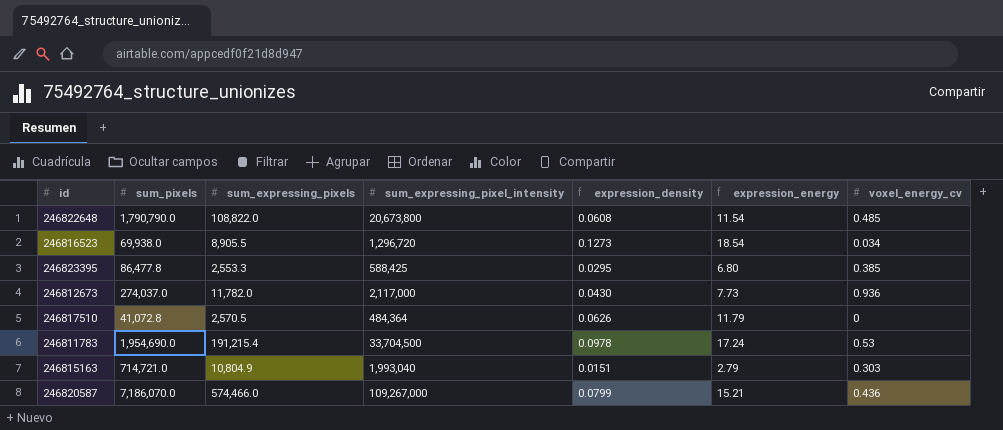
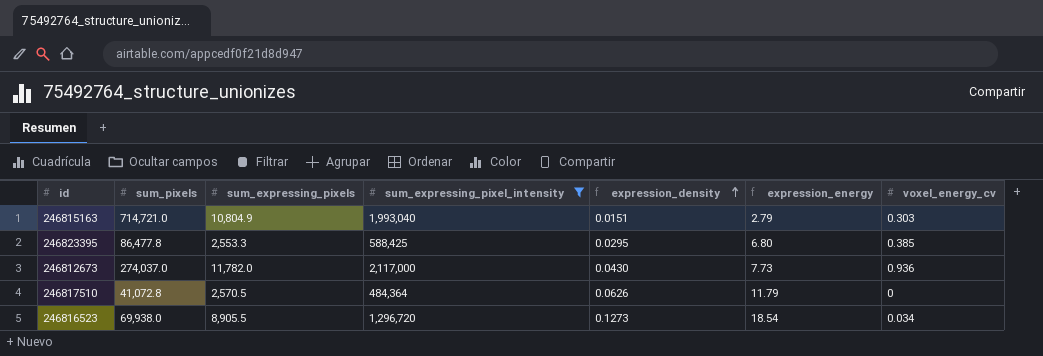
filter: none -> sum_expressing_pixel_intensity <= 2,117,000
row order: none -> expression_density ascending

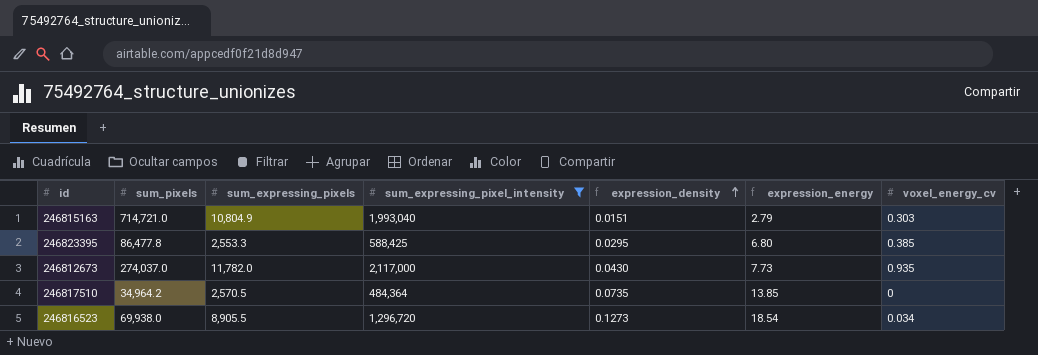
246812673 | voxel_energy_cv: 0.936 -> 0.935
246817510 | sum_pixels: 41,072.8 -> 34,964.2
246817510 | expression_density: 0.0626 -> 0.0735
246817510 | expression_energy: 11.79 -> 13.85

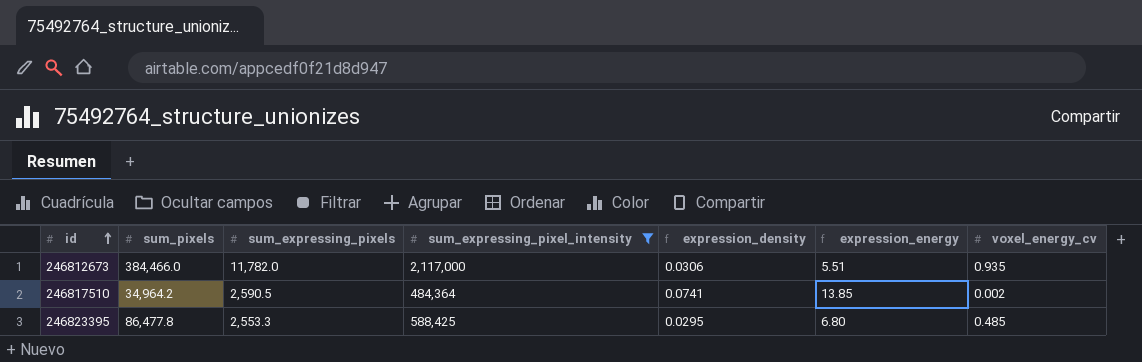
row order: expression_density ascending -> id ascending
row 246815163: 714,721.0 | 10,804.9 | 1,993,040 | 0.0151 | 2.79 | 0.303 -> none
row 246816523: 69,938.0 | 8,905.5 | 1,296,720 | 0.1273 | 18.54 | 0.034 -> none
246812673 | sum_pixels: 274,037.0 -> 384,466.0
246812673 | expression_density: 0.0430 -> 0.0306
246812673 | expression_energy: 7.73 -> 5.51
246817510 | sum_expressing_pixels: 2,570.5 -> 2,590.5
246817510 | expression_density: 0.0735 -> 0.0741
246817510 | voxel_energy_cv: 0 -> 0.002
246823395 | voxel_energy_cv: 0.385 -> 0.485

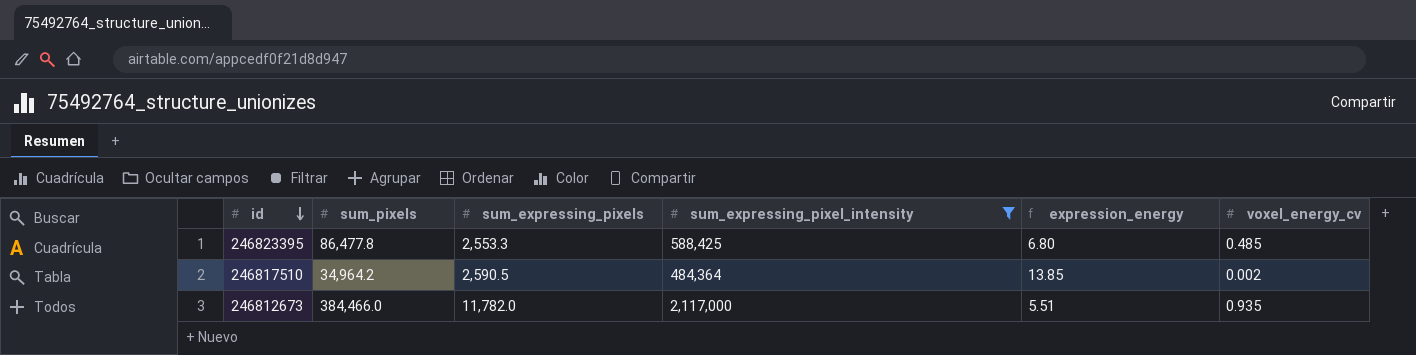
row order: id ascending -> id descending
column expression_density | formula: [sum_expressing_pixels] / [sum_pixels] -> none

